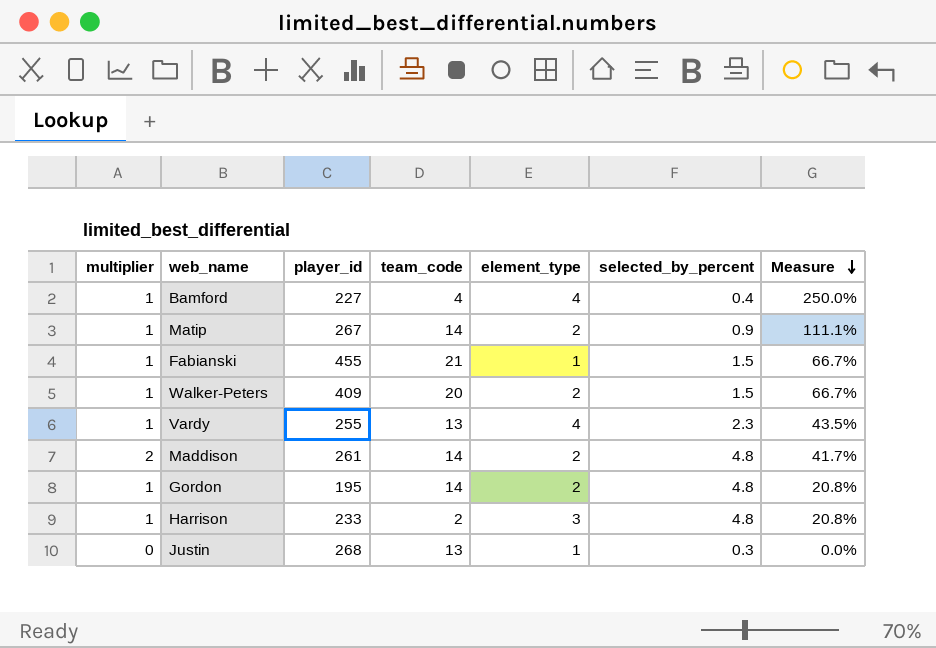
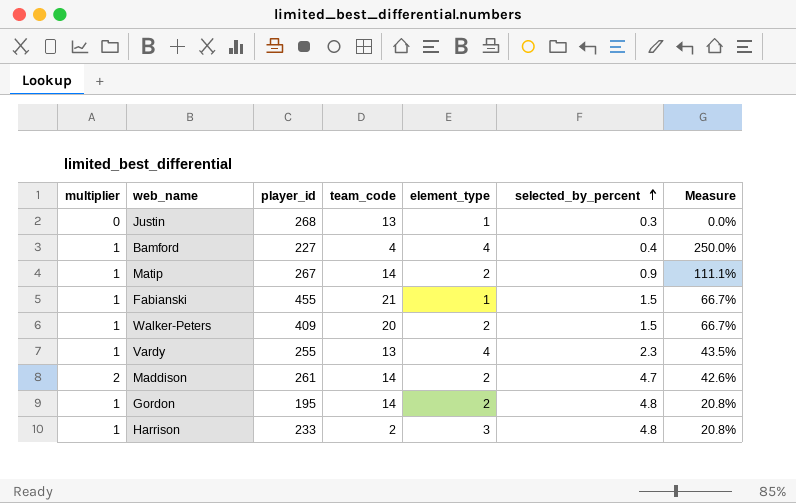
row order: Measure descending -> selected_by_percent ascending
Maddison | selected_by_percent: 4.8 -> 4.7
Maddison | Measure: 41.7% -> 42.6%

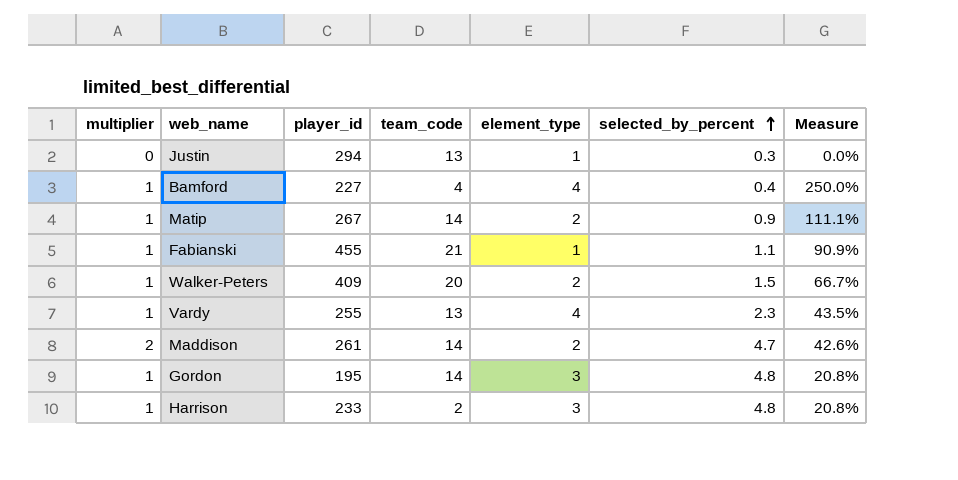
Justin | player_id: 268 -> 294
Fabianski | selected_by_percent: 1.5 -> 1.1
Fabianski | Measure: 66.7% -> 90.9%
Gordon | element_type: 2 -> 3

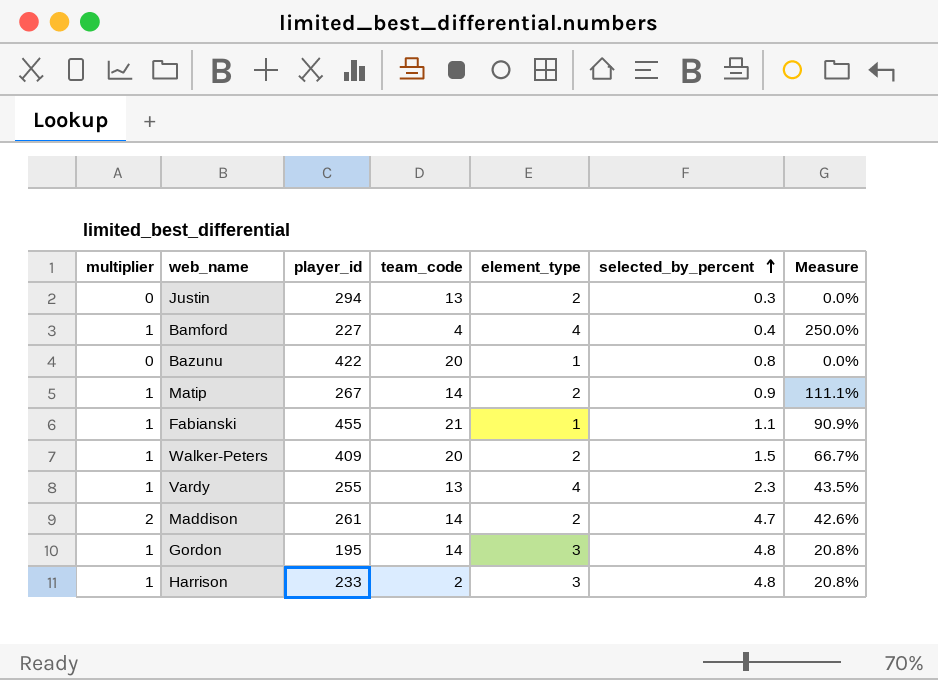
Justin | element_type: 1 -> 2
row Bazunu: none -> 0 | 422 | 20 | 1 | 0.8 | 0.0%

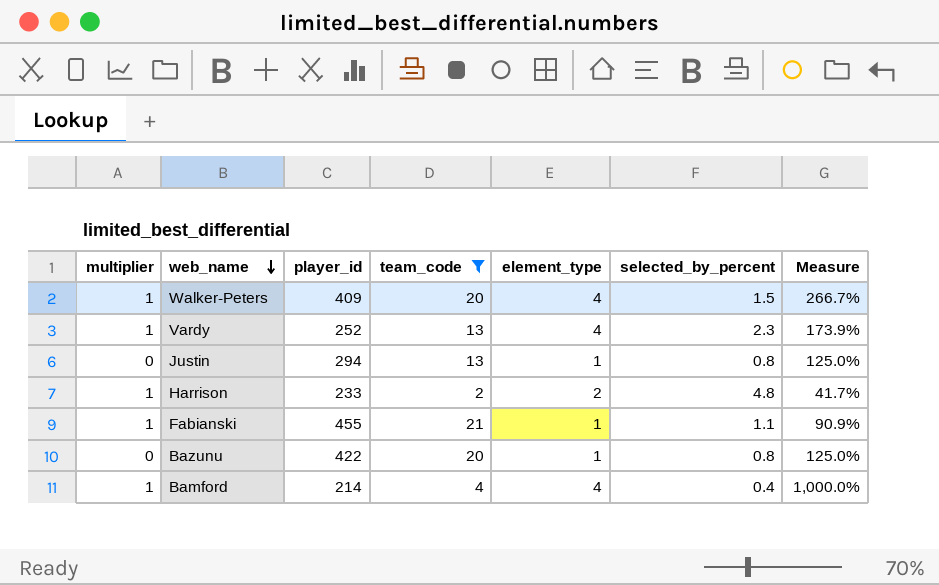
filter: none -> team_code != 14
row order: selected_by_percent ascending -> web_name descending
column Measure | formula: [multiplier] / [selected_by_percent] -> [element_type] / [selected_by_percent]
Walker-Peters | element_type: 2 -> 4
Vardy | player_id: 255 -> 252
Justin | element_type: 2 -> 1
Justin | selected_by_percent: 0.3 -> 0.8
Harrison | element_type: 3 -> 2
Bamford | player_id: 227 -> 214

